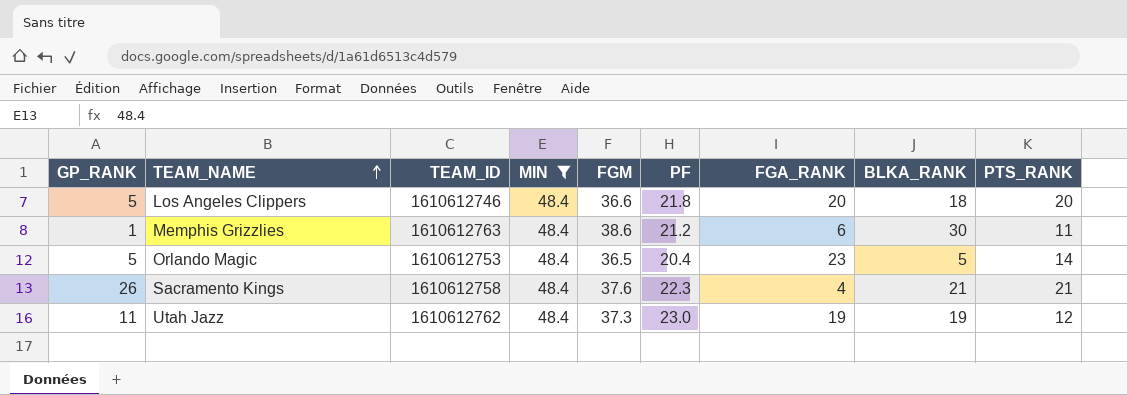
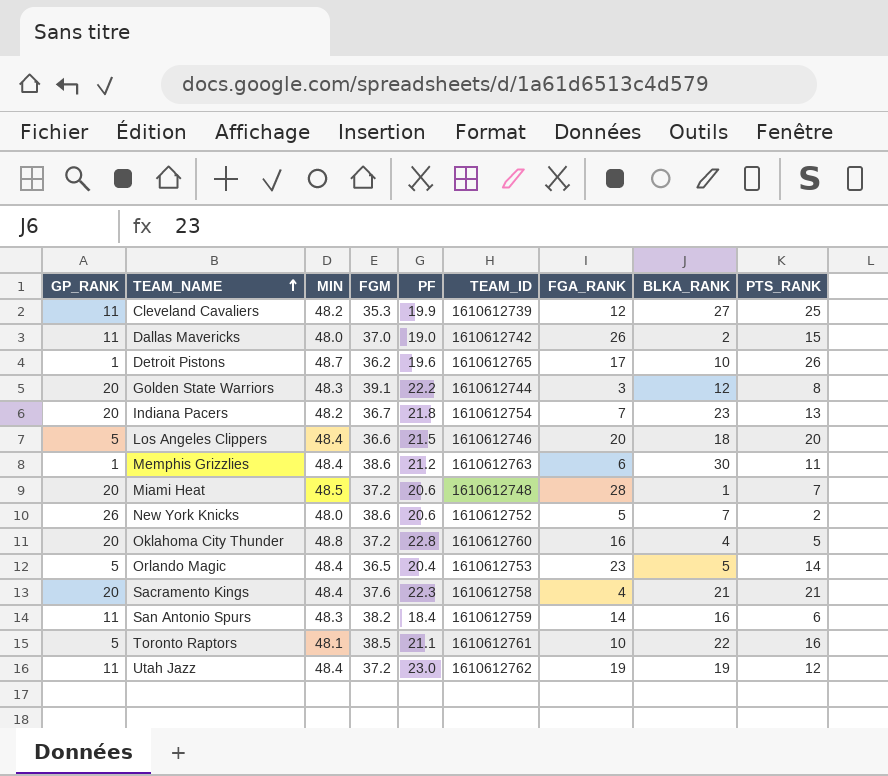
filter: MIN = 48.4 -> none
column TEAM_ID | position: 3 -> 6
Los Angeles Clippers | PF: 21.8 -> 21.5
Sacramento Kings | GP_RANK: 26 -> 20
Utah Jazz | FGM: 37.3 -> 37.2

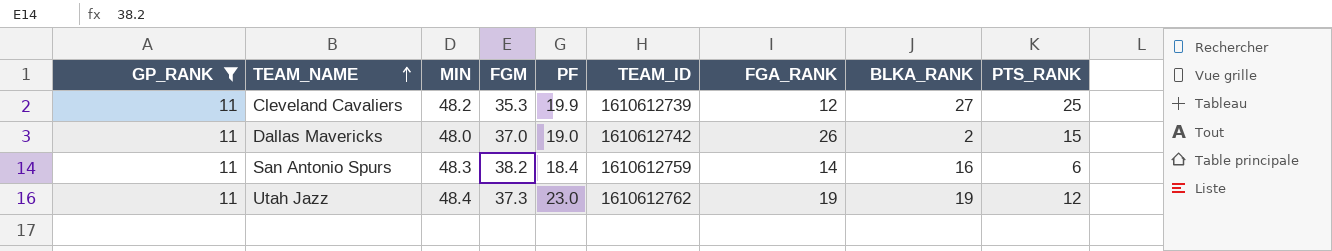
filter: none -> GP_RANK = 11
Utah Jazz | FGM: 37.2 -> 37.3

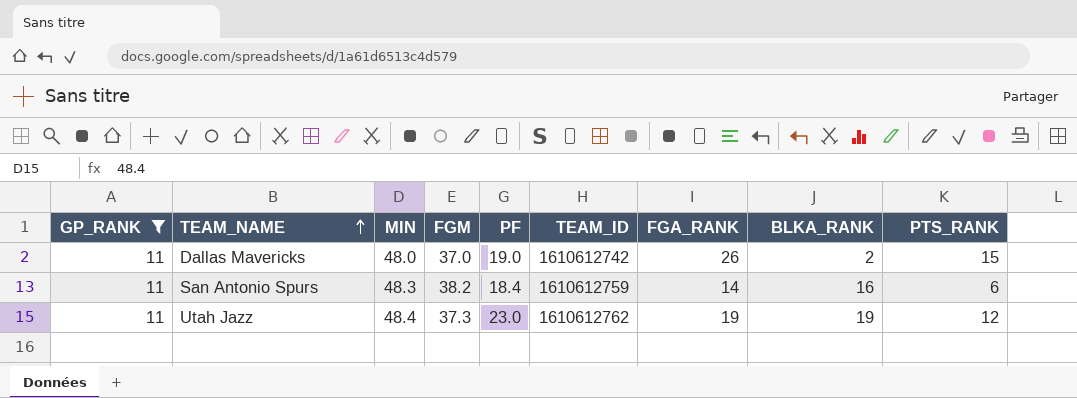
row Cleveland Cavaliers: 11 | 48.2 | 35.3 | 19.9 | 1610612739 | 12 | 27 | 25 -> none

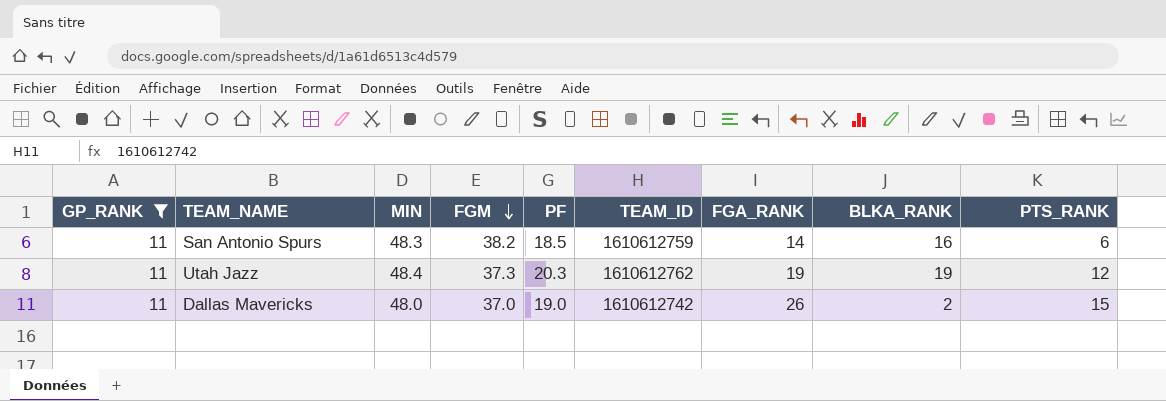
row order: TEAM_NAME ascending -> FGM descending
San Antonio Spurs | PF: 18.4 -> 18.5
Utah Jazz | PF: 23.0 -> 20.3

